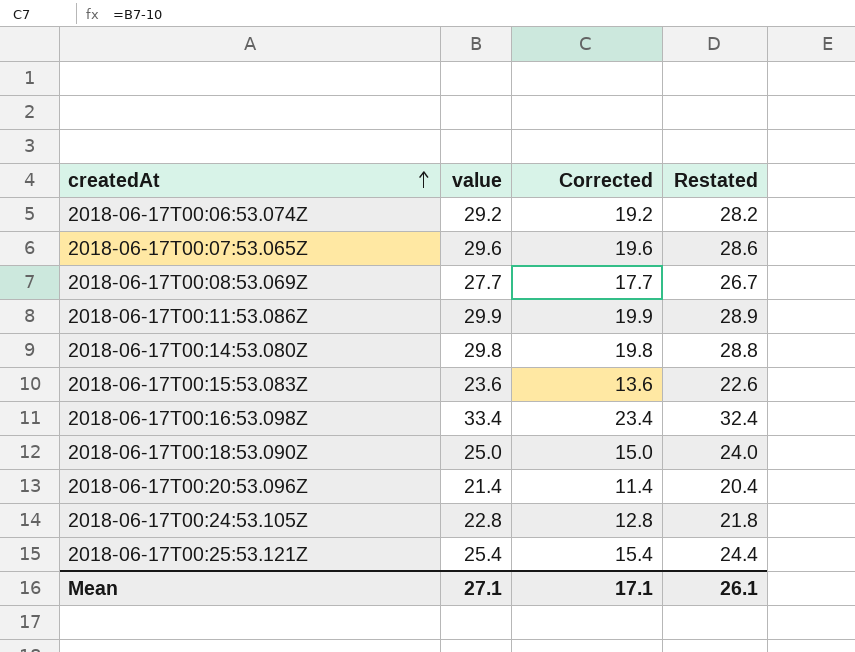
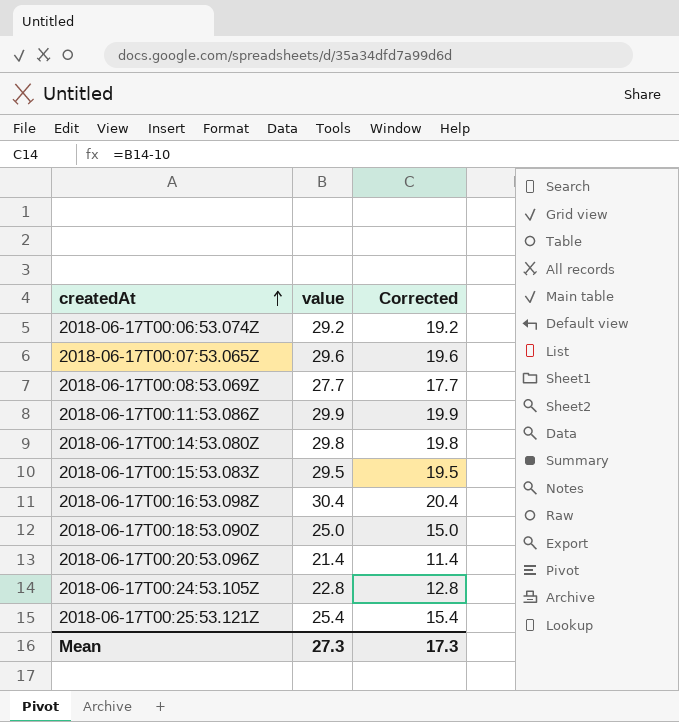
column Restated | formula: [value] - 1 -> none
2018-06-17T00:15:53.083Z | value: 23.6 -> 29.5
2018-06-17T00:15:53.083Z | Corrected: 13.6 -> 19.5
2018-06-17T00:16:53.098Z | value: 33.4 -> 30.4
2018-06-17T00:16:53.098Z | Corrected: 23.4 -> 20.4
Mean | value: 27.1 -> 27.3
Mean | Corrected: 17.1 -> 17.3

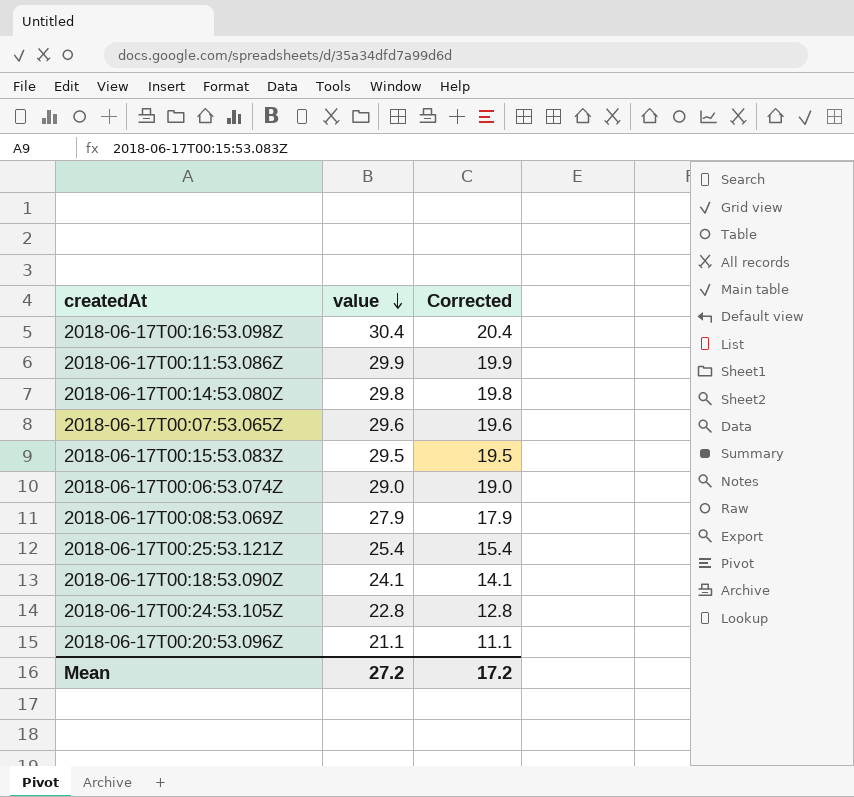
row order: createdAt ascending -> value descending
2018-06-17T00:06:53.074Z | value: 29.2 -> 29.0
2018-06-17T00:06:53.074Z | Corrected: 19.2 -> 19.0
2018-06-17T00:08:53.069Z | value: 27.7 -> 27.9
2018-06-17T00:08:53.069Z | Corrected: 17.7 -> 17.9
2018-06-17T00:18:53.090Z | value: 25.0 -> 24.1
2018-06-17T00:18:53.090Z | Corrected: 15.0 -> 14.1
2018-06-17T00:20:53.096Z | value: 21.4 -> 21.1
2018-06-17T00:20:53.096Z | Corrected: 11.4 -> 11.1
Mean | value: 27.3 -> 27.2
Mean | Corrected: 17.3 -> 17.2

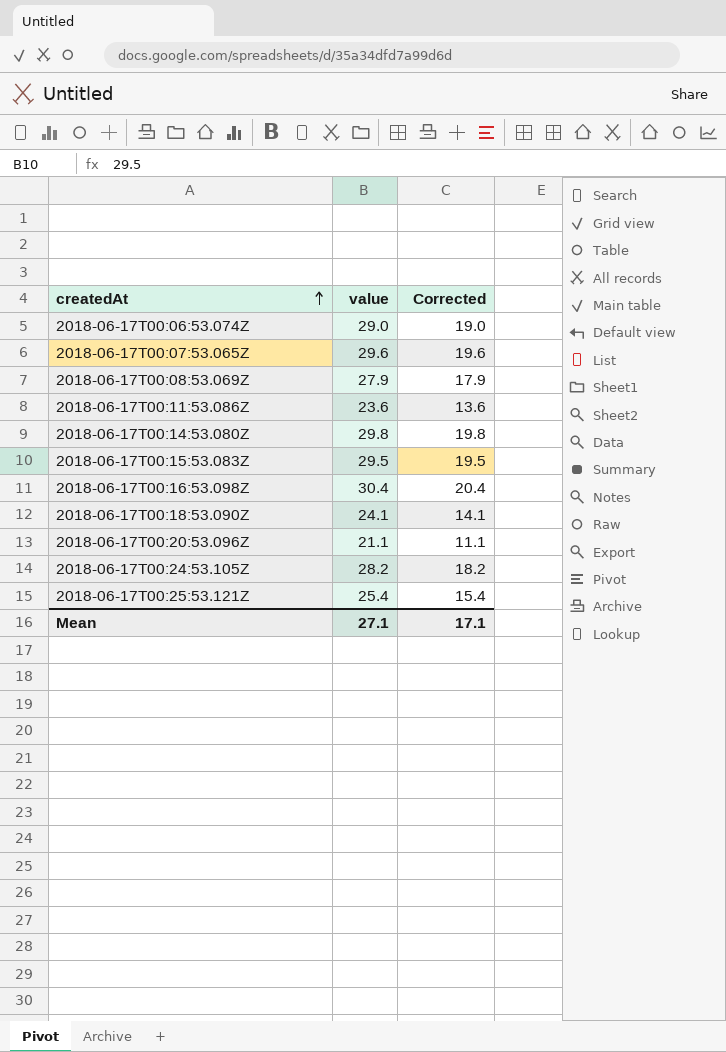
row order: value descending -> createdAt ascending
2018-06-17T00:11:53.086Z | value: 29.9 -> 23.6
2018-06-17T00:11:53.086Z | Corrected: 19.9 -> 13.6
2018-06-17T00:24:53.105Z | value: 22.8 -> 28.2
2018-06-17T00:24:53.105Z | Corrected: 12.8 -> 18.2
Mean | value: 27.2 -> 27.1
Mean | Corrected: 17.2 -> 17.1

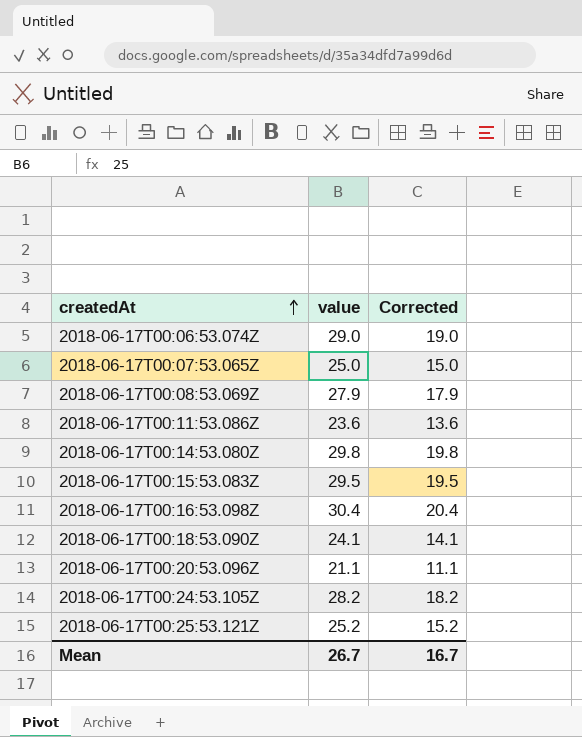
2018-06-17T00:07:53.065Z | value: 29.6 -> 25.0
2018-06-17T00:07:53.065Z | Corrected: 19.6 -> 15.0
2018-06-17T00:25:53.121Z | value: 25.4 -> 25.2
2018-06-17T00:25:53.121Z | Corrected: 15.4 -> 15.2
Mean | value: 27.1 -> 26.7
Mean | Corrected: 17.1 -> 16.7

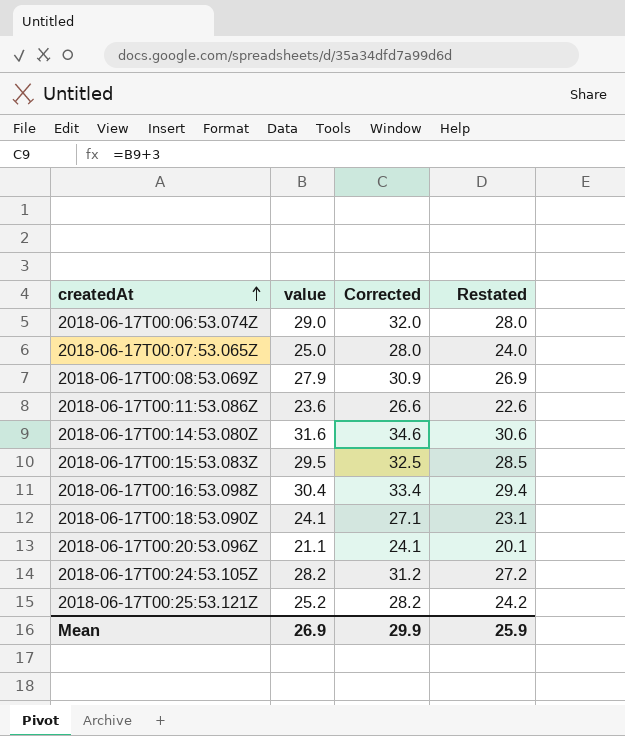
column Corrected | formula: [value] - 10 -> [value] + 3
column Restated | formula: none -> [value] - 1
2018-06-17T00:14:53.080Z | value: 29.8 -> 31.6
Mean | value: 26.7 -> 26.9
Mean | Corrected: 16.7 -> 29.9

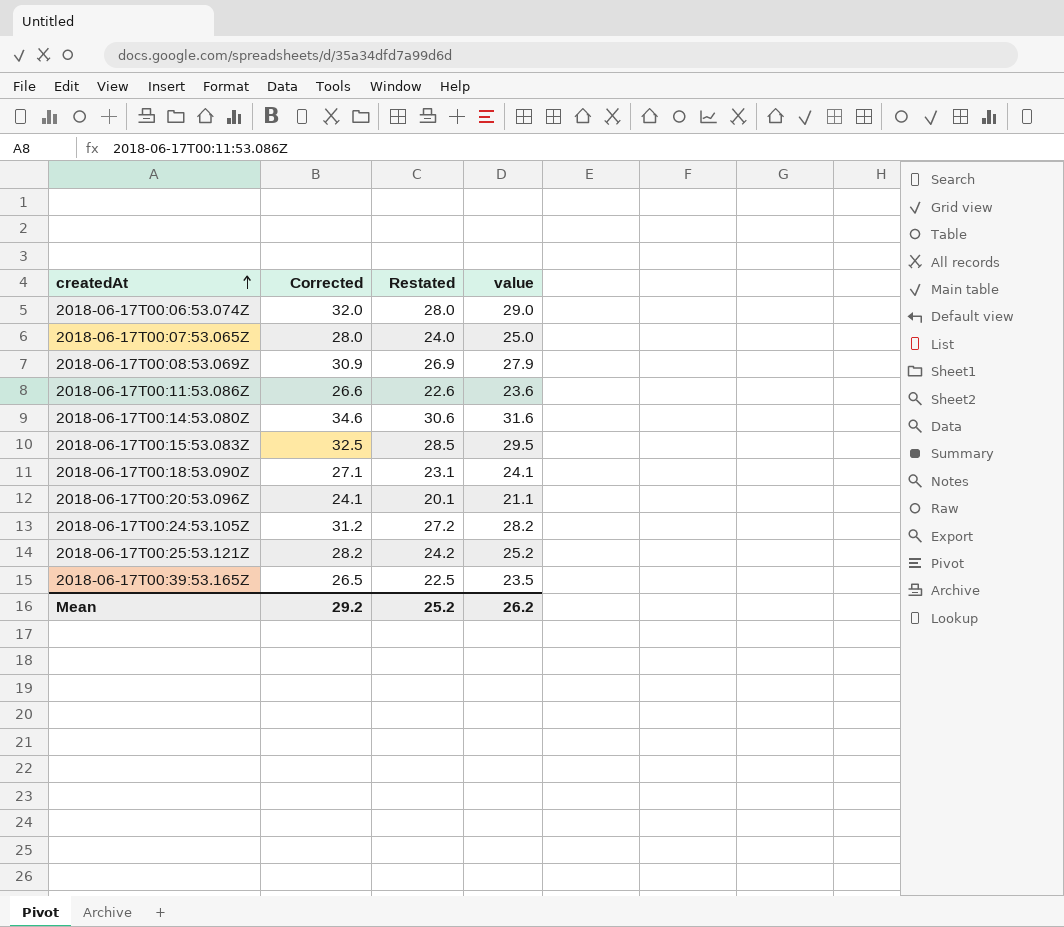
column value | position: 2 -> 4
row 2018-06-17T00:16:53.098Z: 30.4 | 33.4 | 29.4 -> none
row 2018-06-17T00:39:53.165Z: none -> 26.5 | 22.5 | 23.5
Mean | Corrected: 29.9 -> 29.2
Mean | Restated: 25.9 -> 25.2
Mean | value: 26.9 -> 26.2

